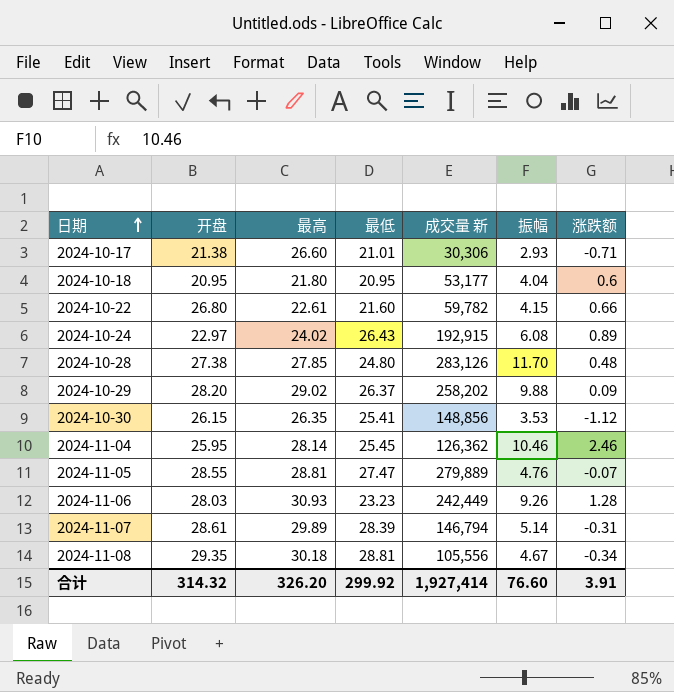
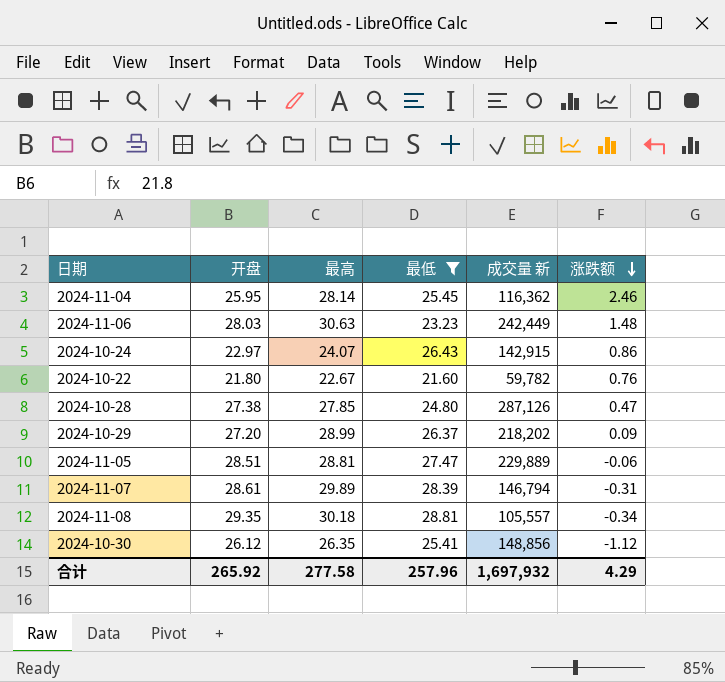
filter: none -> 最低 >= 21.60
row order: 日期 ascending -> 涨跌额 descending
column 振幅 | position: 6 -> none
2024-11-04 | 成交量 新: 126,362 -> 116,362
2024-11-06 | 最高: 30.93 -> 30.63
2024-11-06 | 涨跌额: 1.28 -> 1.48
2024-10-24 | 最高: 24.02 -> 24.07
2024-10-24 | 成交量 新: 192,915 -> 142,915
2024-10-24 | 涨跌额: 0.89 -> 0.86
2024-10-22 | 开盘: 26.80 -> 21.80
2024-10-22 | 最高: 22.61 -> 22.67
2024-10-22 | 涨跌额: 0.66 -> 0.76
2024-10-28 | 成交量 新: 283,126 -> 287,126
2024-10-28 | 涨跌额: 0.48 -> 0.47
2024-10-29 | 开盘: 28.20 -> 27.20
2024-10-29 | 最高: 29.02 -> 28.99
2024-10-29 | 成交量 新: 258,202 -> 218,202
2024-11-05 | 开盘: 28.55 -> 28.51
2024-11-05 | 成交量 新: 279,889 -> 229,889
2024-11-05 | 涨跌额: -0.07 -> -0.06
2024-11-08 | 成交量 新: 105,556 -> 105,557
2024-10-30 | 开盘: 26.15 -> 26.12
合计 | 开盘: 314.32 -> 265.92
合计 | 最高: 326.20 -> 277.58
合计 | 最低: 299.92 -> 257.96
合计 | 成交量 新: 1,927,414 -> 1,697,932
合计 | 涨跌额: 3.91 -> 4.29

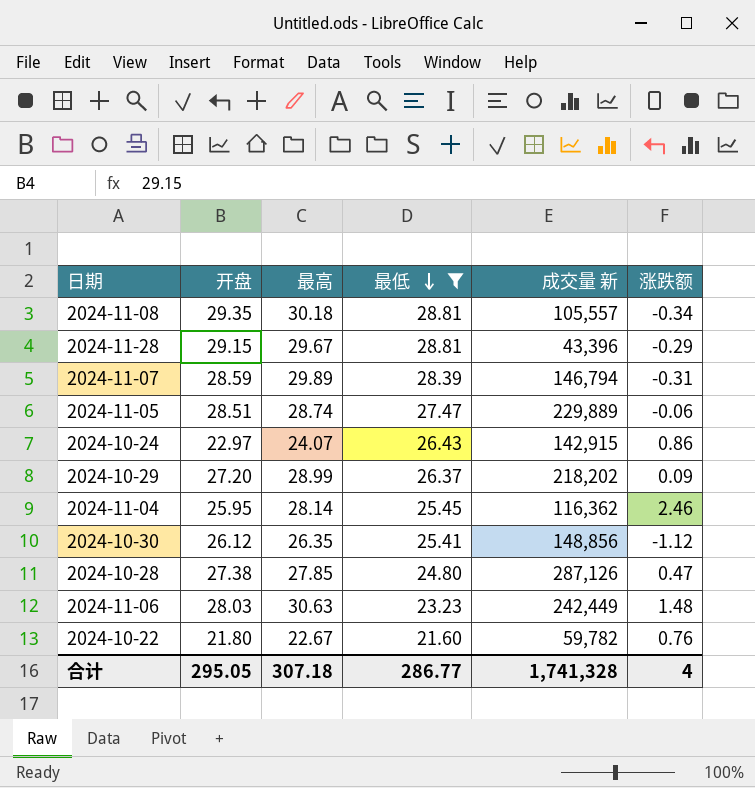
row order: 涨跌额 descending -> 最低 descending
row 2024-11-28: none -> 29.15 | 29.67 | 28.81 | 43,396 | -0.29
2024-11-07 | 开盘: 28.61 -> 28.59
2024-11-05 | 最高: 28.81 -> 28.74
合计 | 开盘: 265.92 -> 295.05
合计 | 最高: 277.58 -> 307.18
合计 | 最低: 257.96 -> 286.77
合计 | 成交量 新: 1,697,932 -> 1,741,328
合计 | 涨跌额: 4.29 -> 4

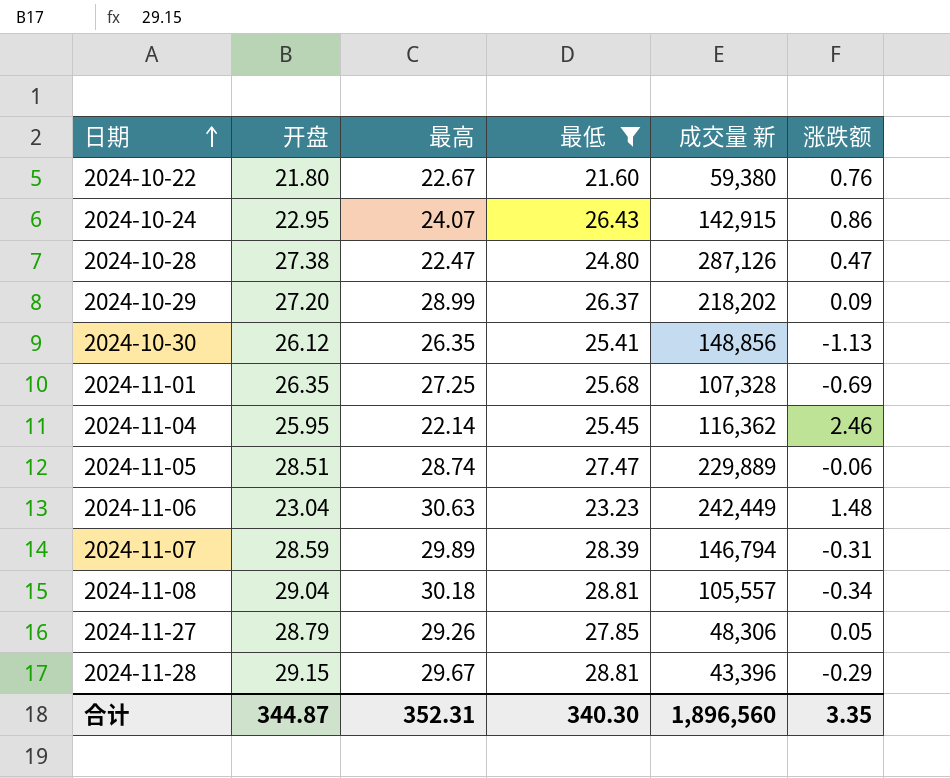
row order: 最低 descending -> 日期 ascending
2024-10-22 | 成交量 新: 59,782 -> 59,380
2024-10-24 | 开盘: 22.97 -> 22.95
2024-10-28 | 最高: 27.85 -> 22.47
2024-10-30 | 涨跌额: -1.12 -> -1.13
row 2024-11-01: none -> 26.35 | 27.25 | 25.68 | 107,328 | -0.69
2024-11-04 | 最高: 28.14 -> 22.14
2024-11-06 | 开盘: 28.03 -> 23.04
2024-11-08 | 开盘: 29.35 -> 29.04
row 2024-11-27: none -> 28.79 | 29.26 | 27.85 | 48,306 | 0.05
合计 | 开盘: 295.05 -> 344.87
合计 | 最高: 307.18 -> 352.31
合计 | 最低: 286.77 -> 340.30
合计 | 成交量 新: 1,741,328 -> 1,896,560
合计 | 涨跌额: 4 -> 3.35

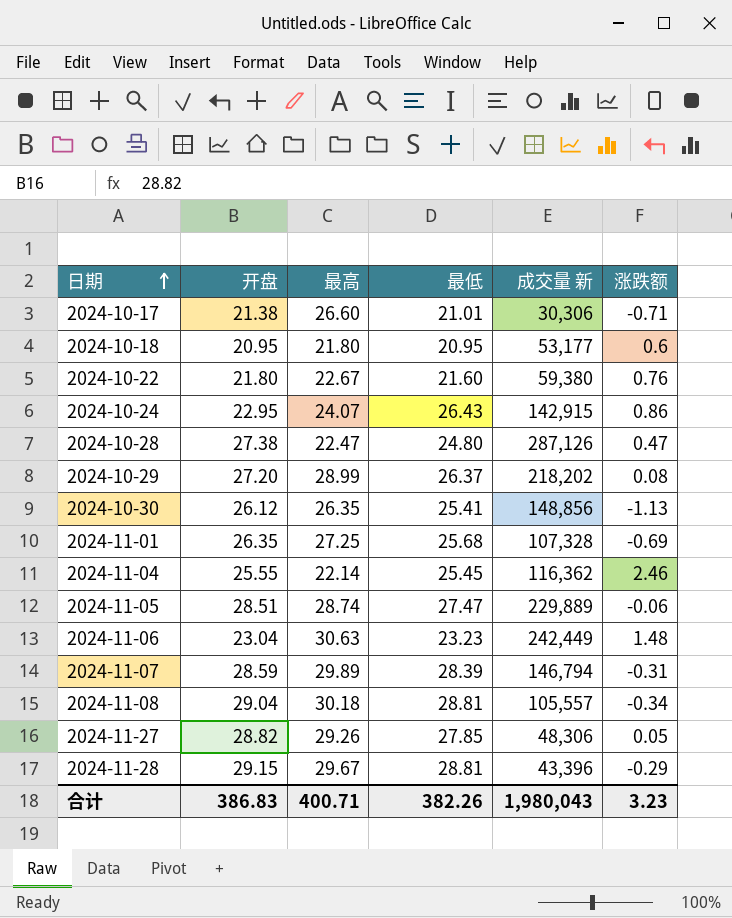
filter: 最低 >= 21.60 -> none
2024-10-29 | 涨跌额: 0.09 -> 0.08
2024-11-04 | 开盘: 25.95 -> 25.55
2024-11-27 | 开盘: 28.79 -> 28.82
合计 | 开盘: 344.87 -> 386.83
合计 | 最高: 352.31 -> 400.71
合计 | 最低: 340.30 -> 382.26
合计 | 成交量 新: 1,896,560 -> 1,980,043
合计 | 涨跌额: 3.35 -> 3.23

